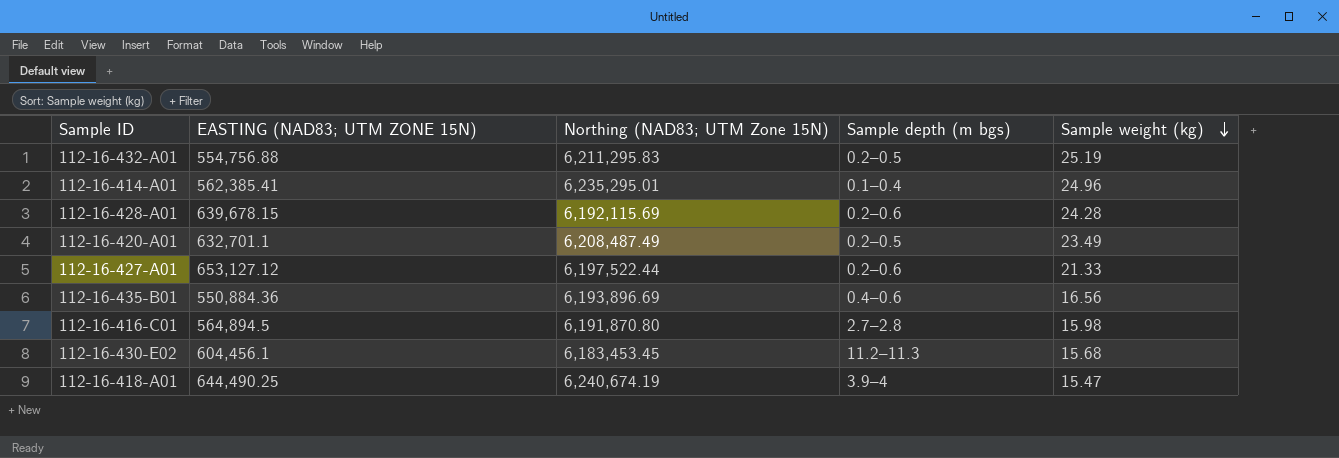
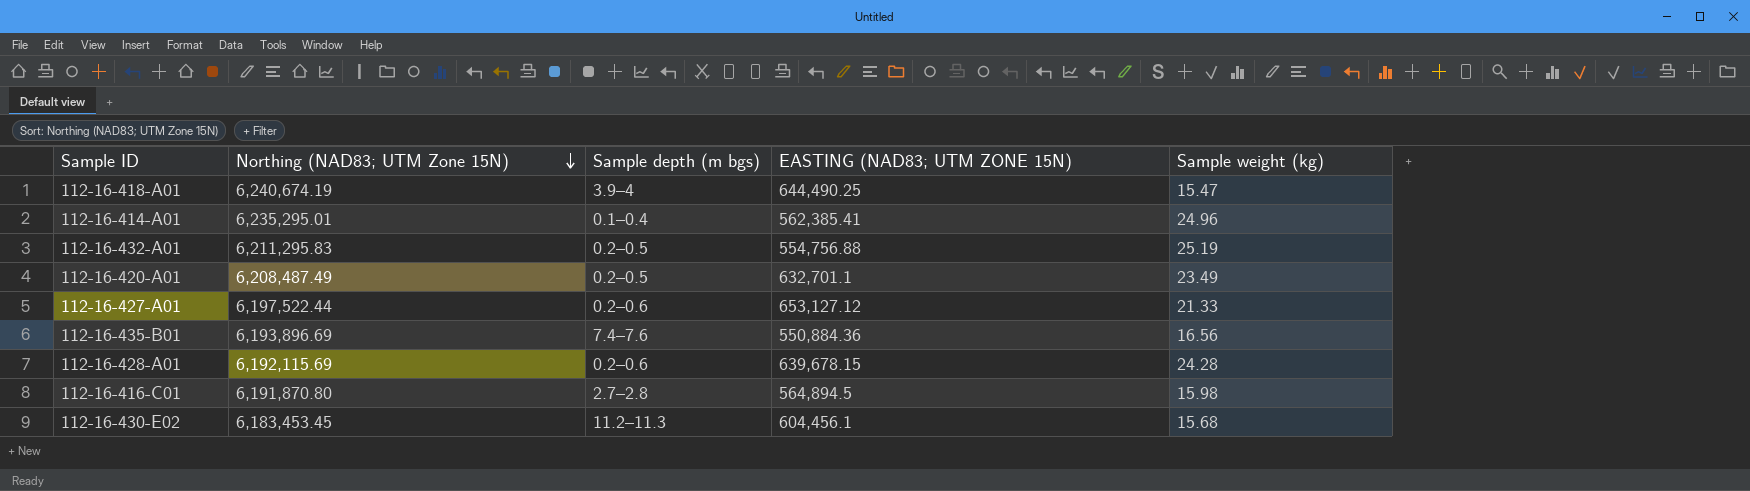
row order: Sample weight (kg) descending -> Northing (NAD83; UTM Zone 15N) descending
column EASTING (NAD83; UTM ZONE 15N) | position: 2 -> 4
112-16-435-B01 | Sample depth (m bgs): 0.4–0.6 -> 7.4–7.6

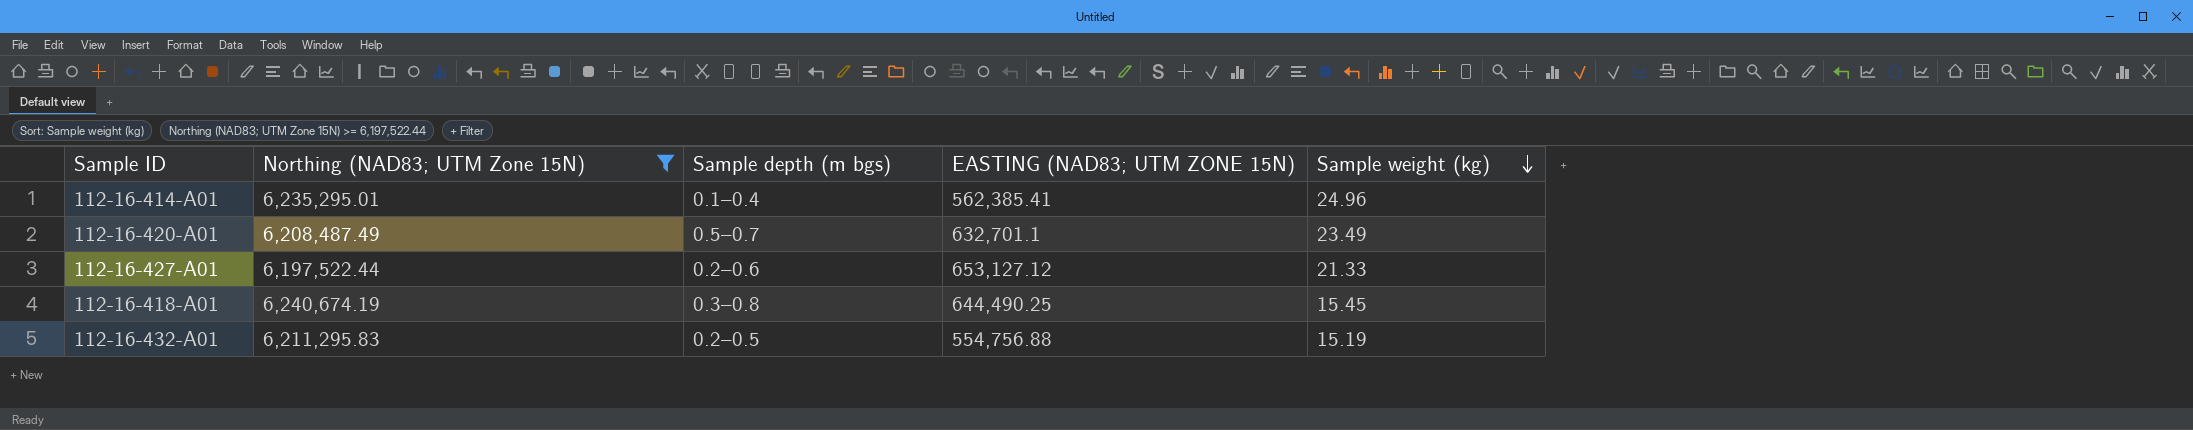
filter: none -> Northing (NAD83; UTM Zone 15N) >= 6,197,522.44
row order: Northing (NAD83; UTM Zone 15N) descending -> Sample weight (kg) descending
112-16-420-A01 | Sample depth (m bgs): 0.2–0.5 -> 0.5–0.7
112-16-418-A01 | Sample depth (m bgs): 3.9–4 -> 0.3–0.8
112-16-418-A01 | Sample weight (kg): 15.47 -> 15.45
112-16-432-A01 | Sample weight (kg): 25.19 -> 15.19

